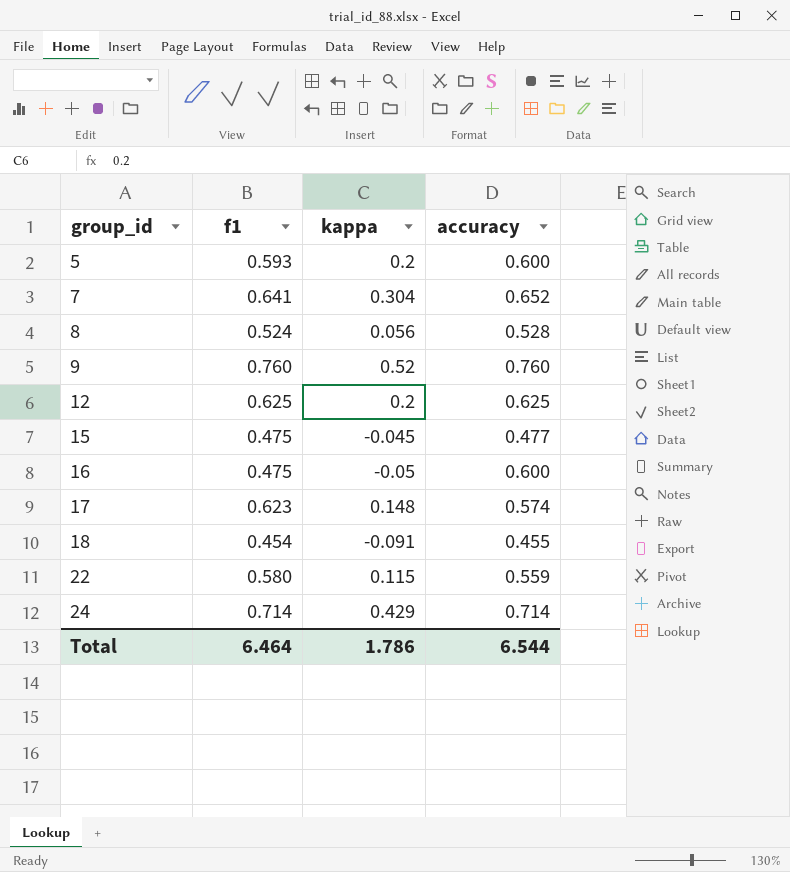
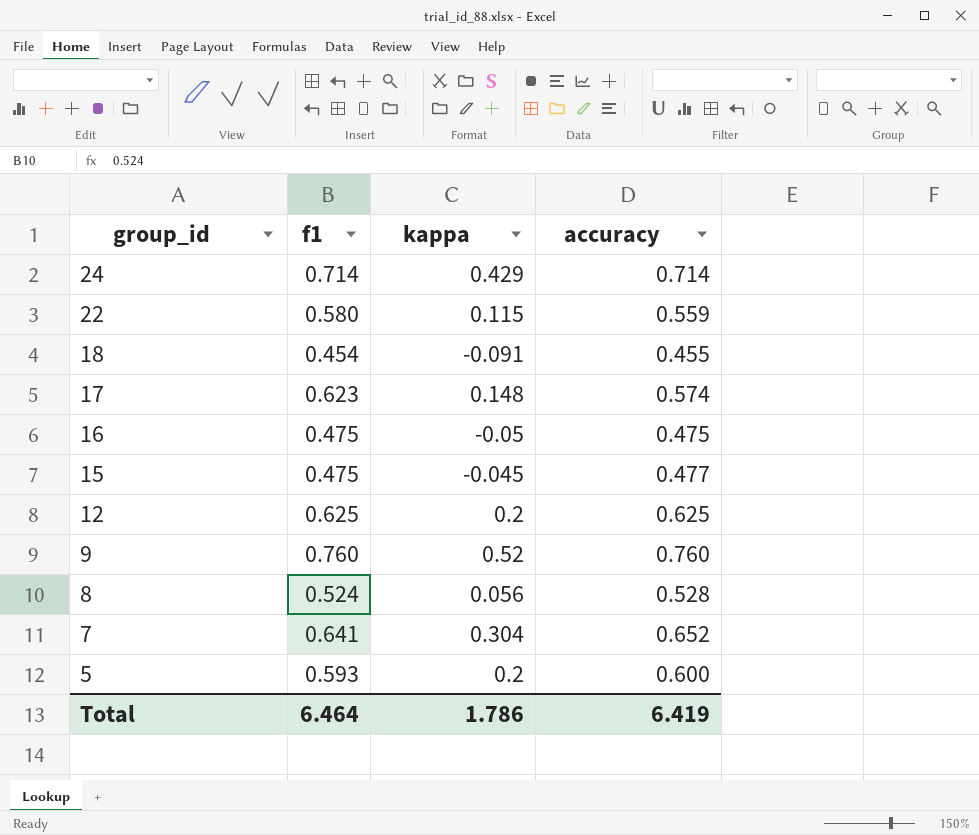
row order: group_id ascending -> group_id descending
16 | accuracy: 0.600 -> 0.475
Total | accuracy: 6.544 -> 6.419

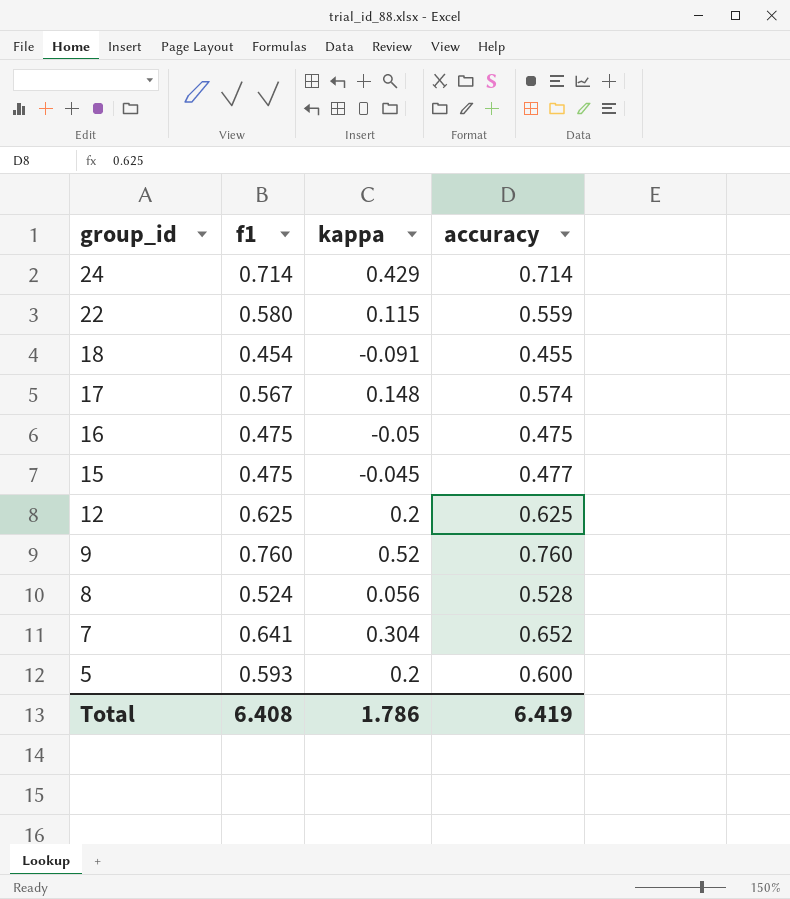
17 | f1: 0.623 -> 0.567
Total | f1: 6.464 -> 6.408

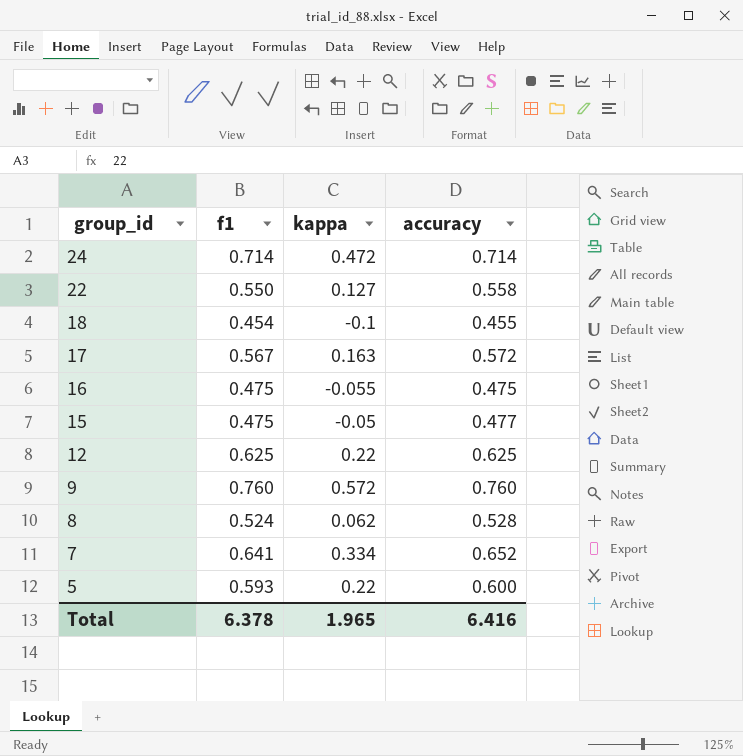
24 | kappa: 0.429 -> 0.472
22 | f1: 0.580 -> 0.550
22 | kappa: 0.115 -> 0.127
22 | accuracy: 0.559 -> 0.558
18 | kappa: -0.091 -> -0.1
17 | kappa: 0.148 -> 0.163
17 | accuracy: 0.574 -> 0.572
16 | kappa: -0.05 -> -0.055
15 | kappa: -0.045 -> -0.05
12 | kappa: 0.2 -> 0.22
9 | kappa: 0.52 -> 0.572
8 | kappa: 0.056 -> 0.062
7 | kappa: 0.304 -> 0.334
5 | kappa: 0.2 -> 0.22
Total | f1: 6.408 -> 6.378
Total | kappa: 1.786 -> 1.965
Total | accuracy: 6.419 -> 6.416

